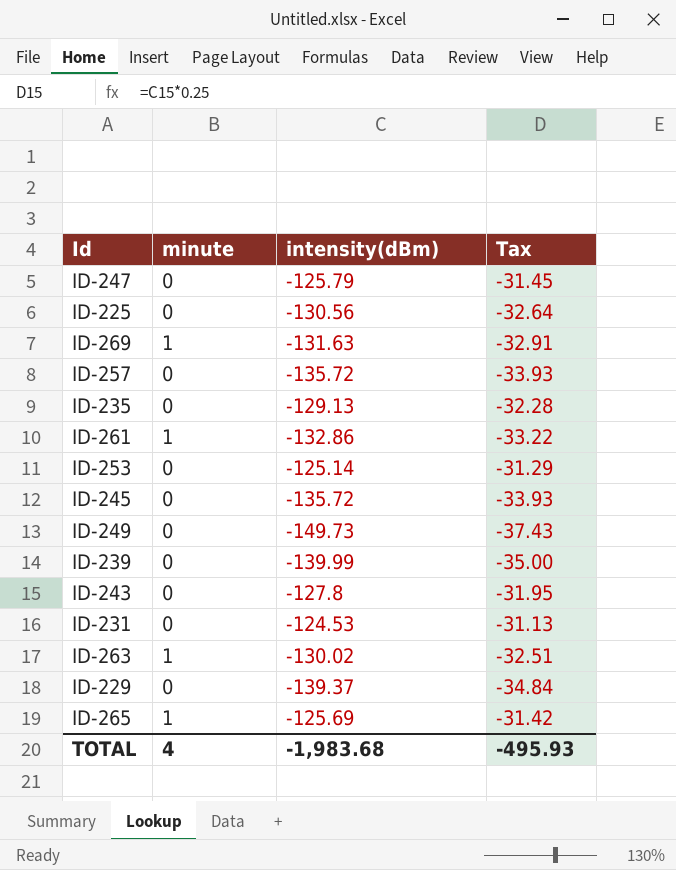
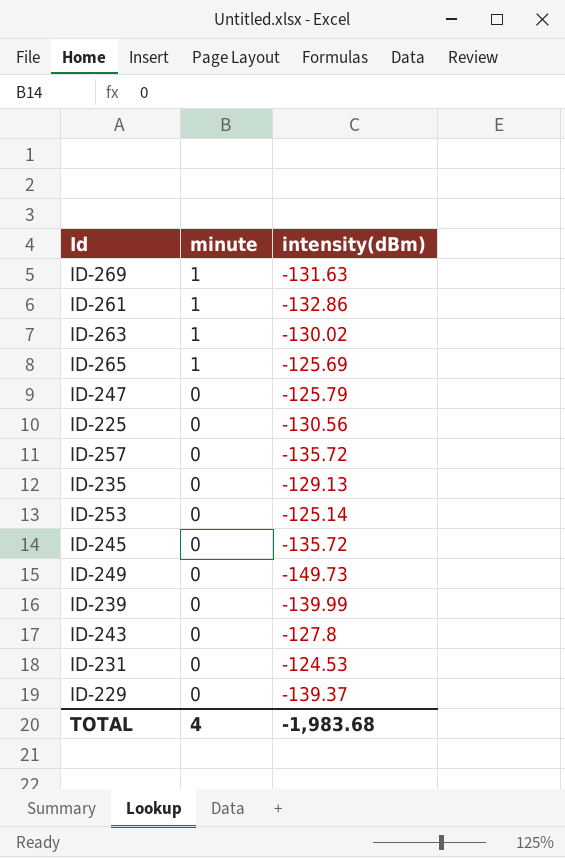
row order: none -> minute descending
column Tax | formula: [intensity(dBm)] * 0.25 -> none

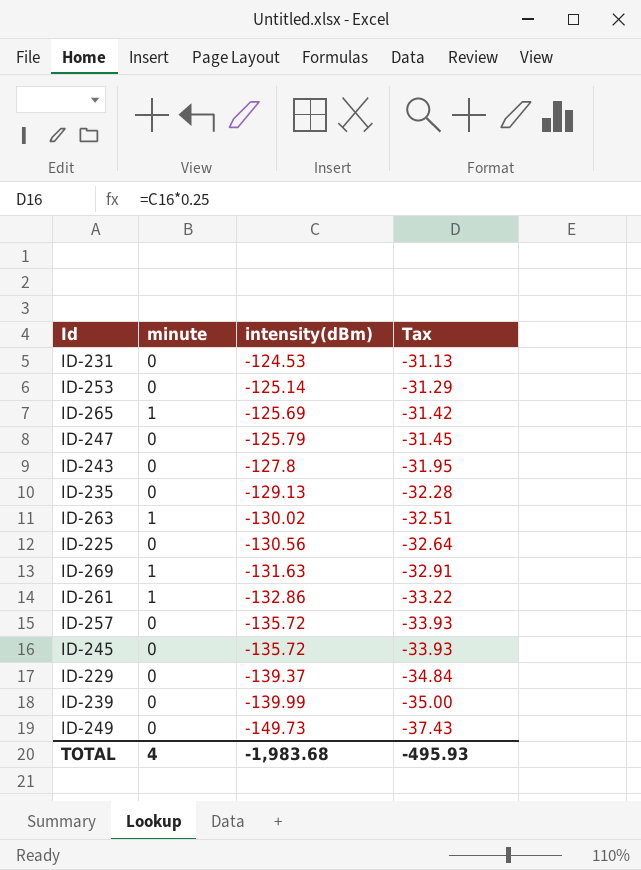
row order: minute descending -> intensity(dBm) descending
column Tax | formula: none -> [intensity(dBm)] * 0.25

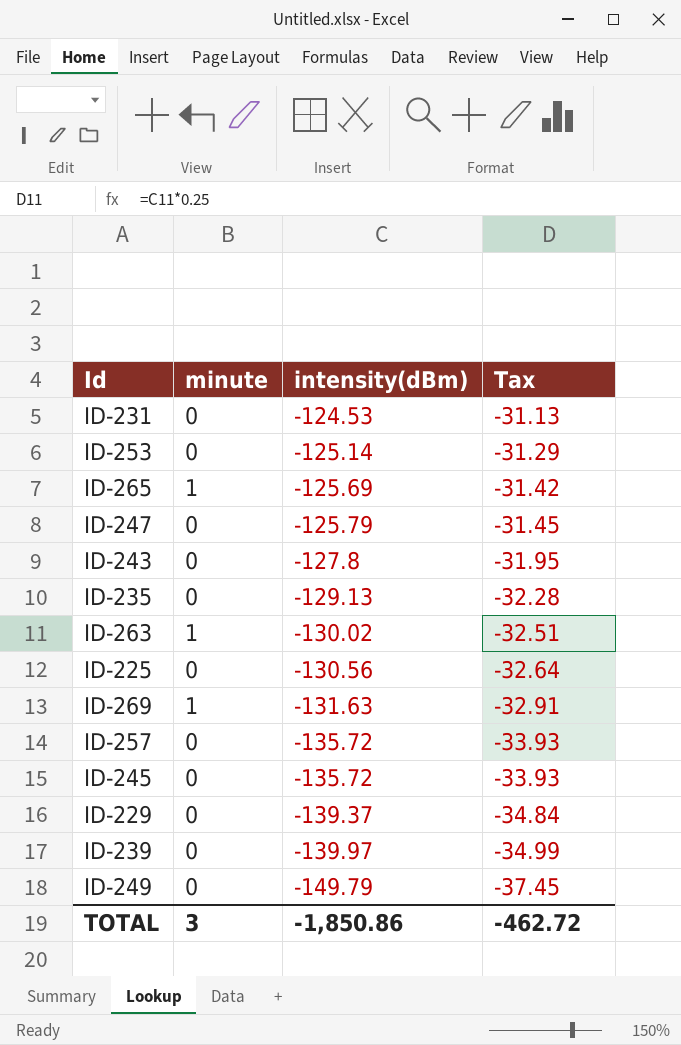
row ID-261: 1 | -132.86 | -33.22 -> none
ID-239 | intensity(dBm): -139.99 -> -139.97
ID-239 | Tax: -35.00 -> -34.99
ID-249 | intensity(dBm): -149.73 -> -149.79
ID-249 | Tax: -37.43 -> -37.45
TOTAL | minute: 4 -> 3
TOTAL | intensity(dBm): -1,983.68 -> -1,850.86
TOTAL | Tax: -495.93 -> -462.72

